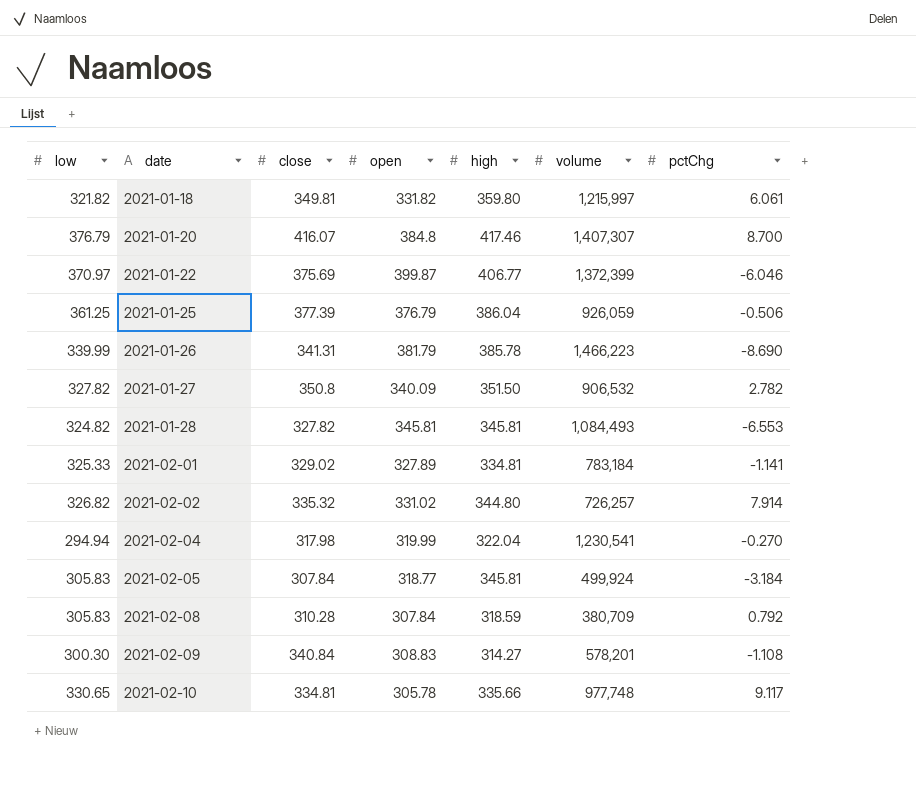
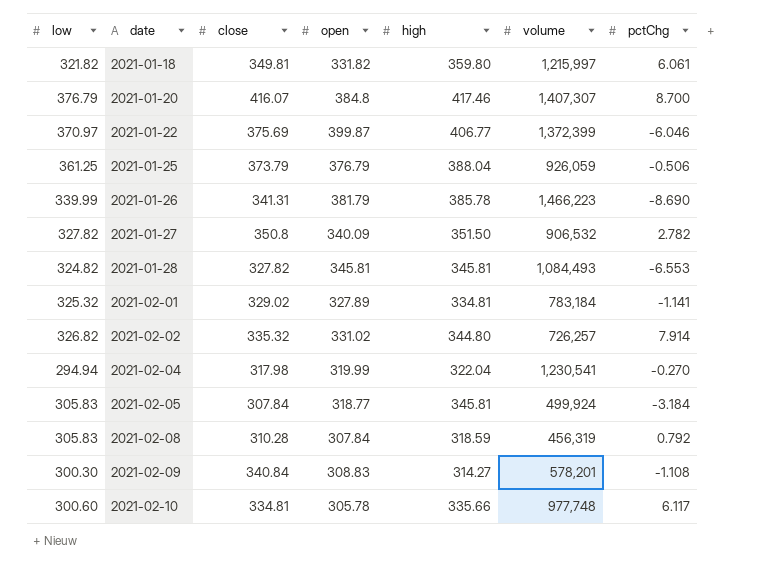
2021-01-25 | close: 377.39 -> 373.79
2021-01-25 | high: 386.04 -> 388.04
2021-02-01 | low: 325.33 -> 325.32
2021-02-08 | volume: 380,709 -> 456,319
2021-02-10 | low: 330.65 -> 300.60
2021-02-10 | pctChg: 9.117 -> 6.117

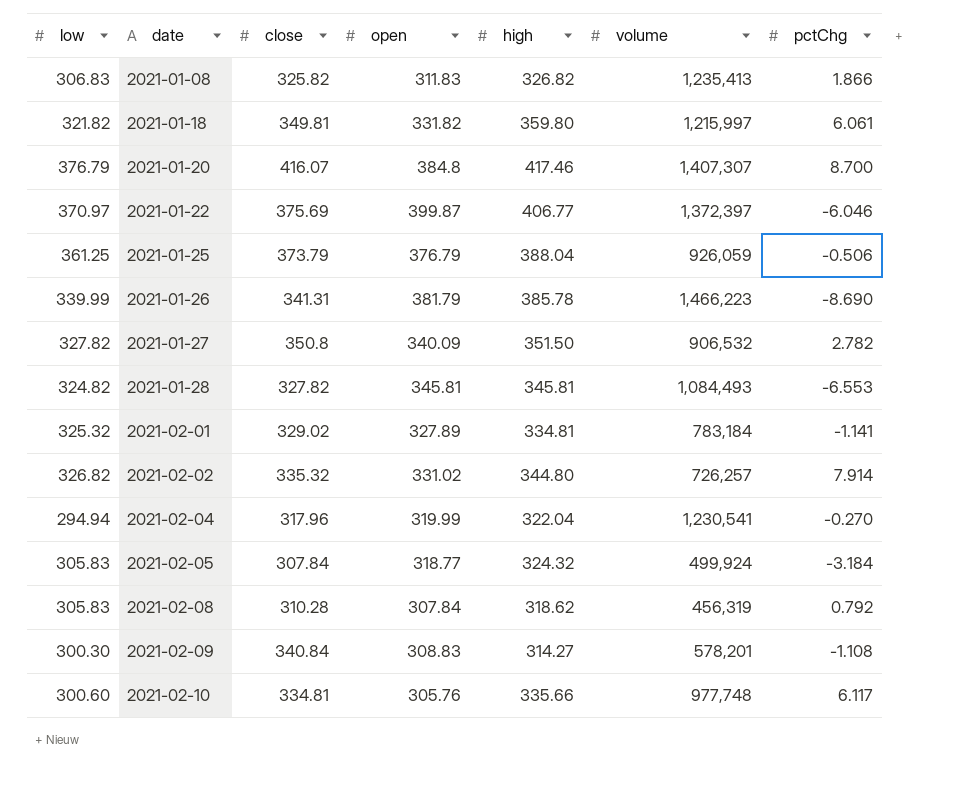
row 2021-01-08: none -> 306.83 | 325.82 | 311.83 | 326.82 | 1,235,413 | 1.866
2021-01-22 | volume: 1,372,399 -> 1,372,397
2021-02-04 | close: 317.98 -> 317.96
2021-02-05 | high: 345.81 -> 324.32
2021-02-08 | high: 318.59 -> 318.62
2021-02-10 | open: 305.78 -> 305.76

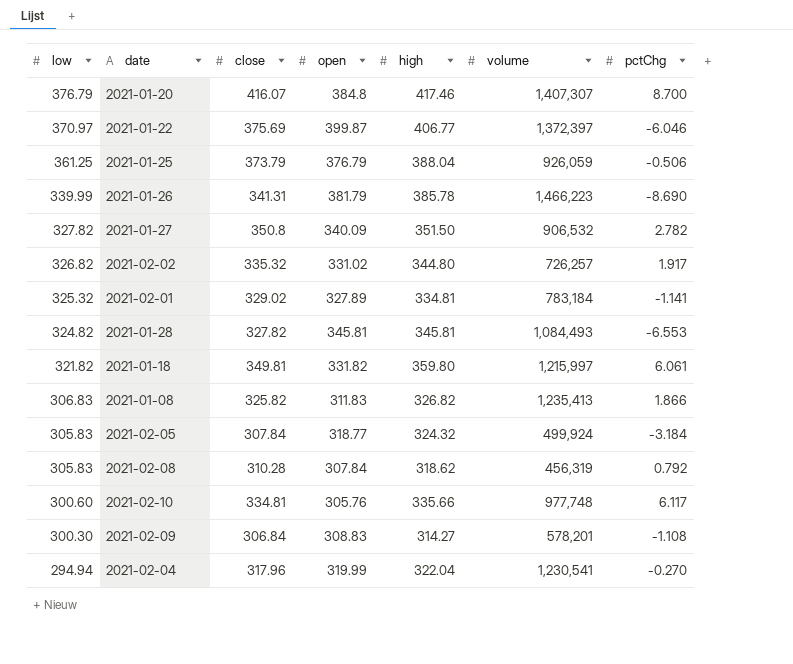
row order: date ascending -> low descending
2021-02-02 | pctChg: 7.914 -> 1.917
2021-02-09 | close: 340.84 -> 306.84

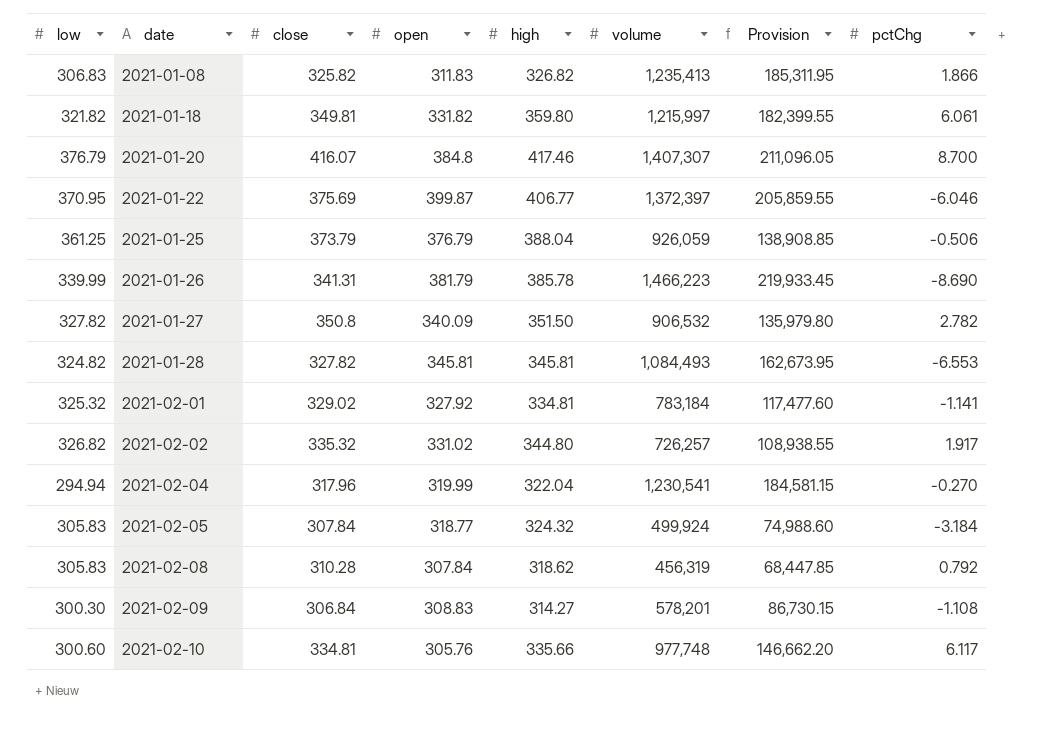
row order: low descending -> date ascending
column Provision | formula: none -> [volume] * 0.15
2021-01-22 | low: 370.97 -> 370.95
2021-02-01 | open: 327.89 -> 327.92

